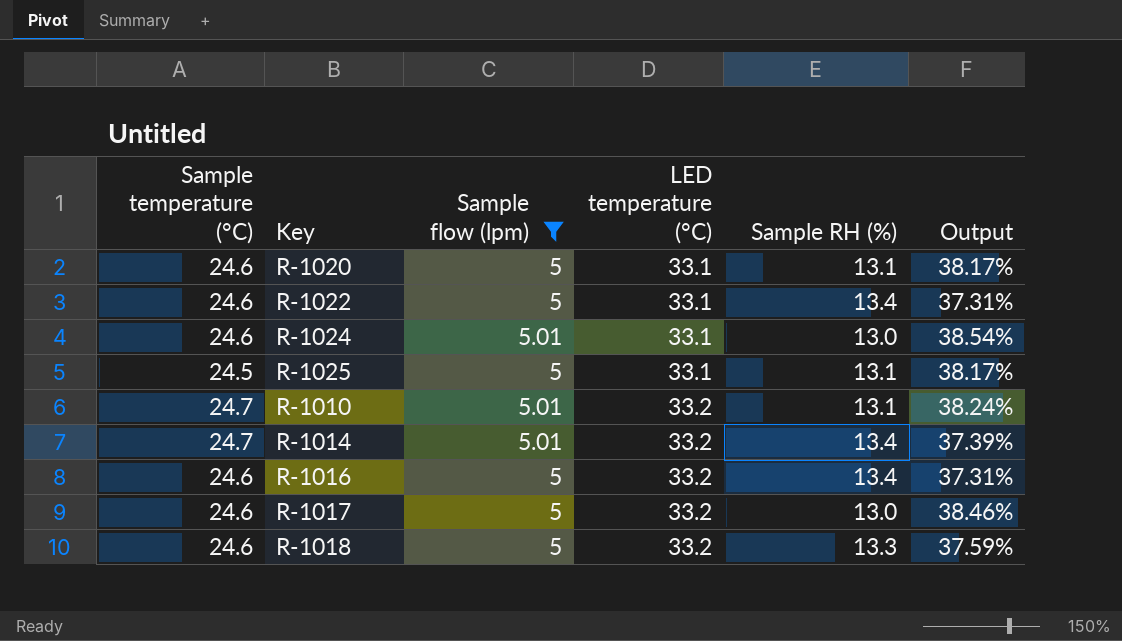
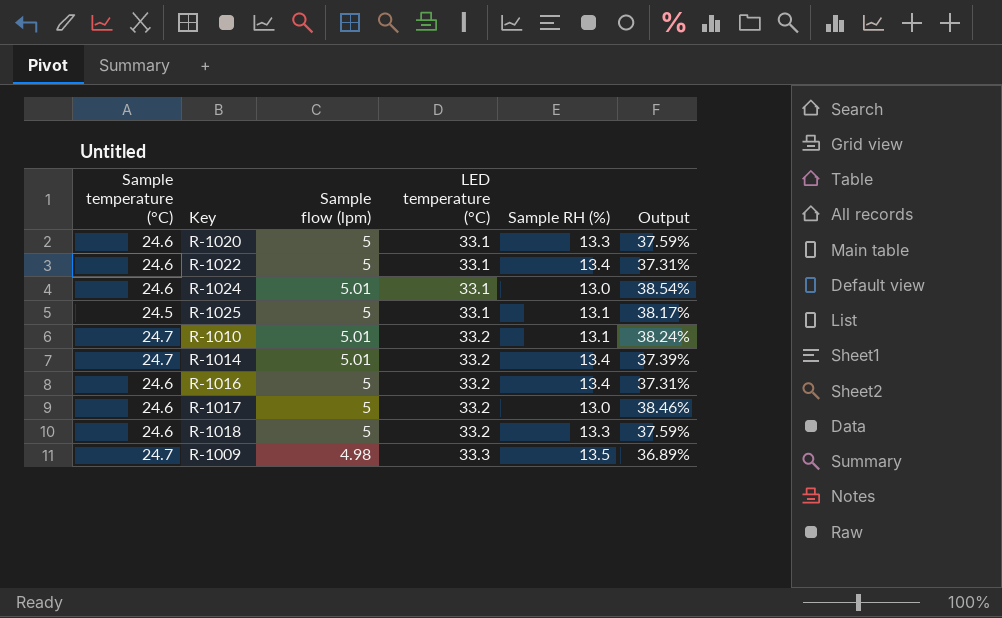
filter: Sample flow (lpm) != 4.98 -> none
R-1020 | Sample RH (%): 13.1 -> 13.3
R-1020 | Output: 38.17% -> 37.59%

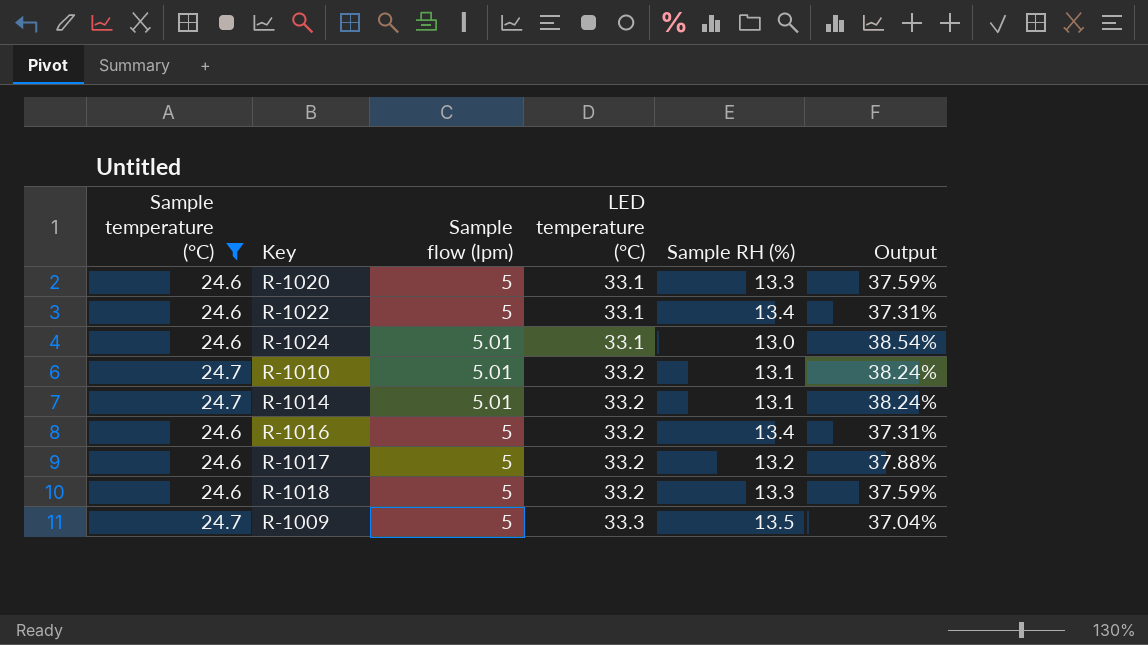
filter: none -> Sample temperature (°C) != 24.5
R-1014 | Sample RH (%): 13.4 -> 13.1
R-1014 | Output: 37.39% -> 38.24%
R-1017 | Sample RH (%): 13.0 -> 13.2
R-1017 | Output: 38.46% -> 37.88%
R-1009 | Sample flow (lpm): 4.98 -> 5
R-1009 | Output: 36.89% -> 37.04%

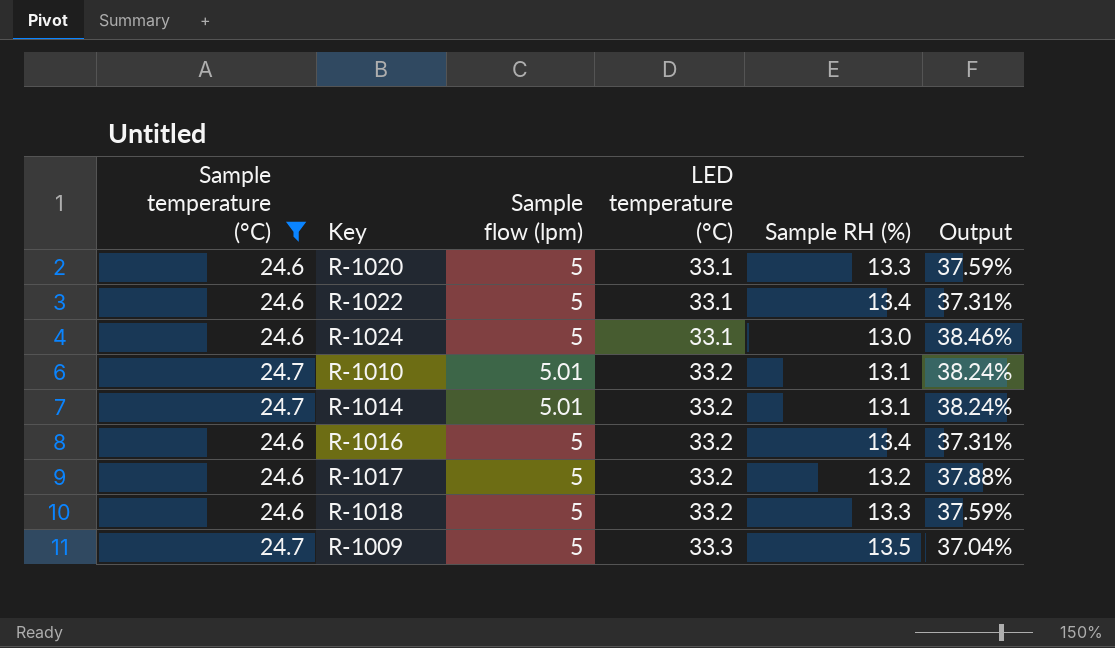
R-1024 | Sample flow (lpm): 5.01 -> 5
R-1024 | Output: 38.54% -> 38.46%

